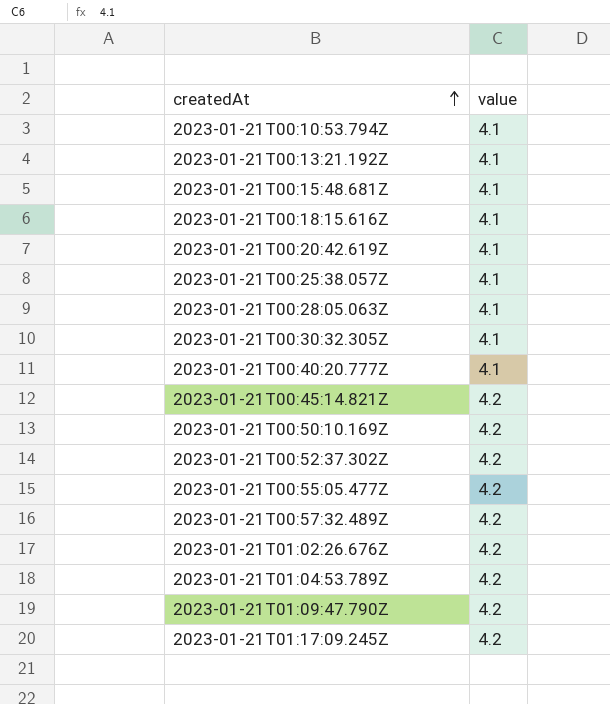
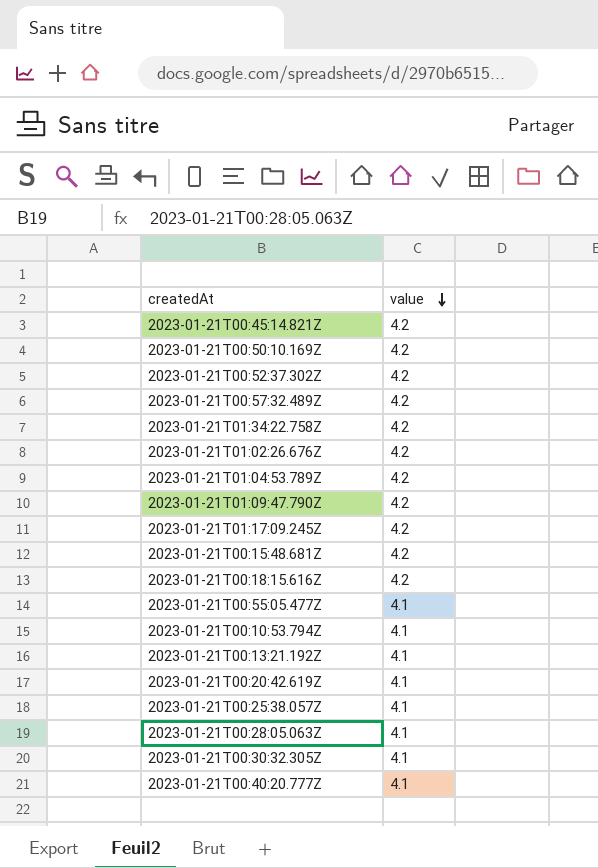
row order: createdAt ascending -> value descending
row 2023-01-21T01:34:22.758Z: none -> 4.2
2023-01-21T00:15:48.681Z | value: 4.1 -> 4.2
2023-01-21T00:18:15.616Z | value: 4.1 -> 4.2
2023-01-21T00:55:05.477Z | value: 4.2 -> 4.1

